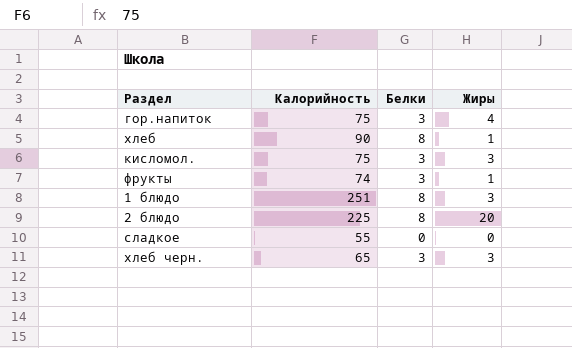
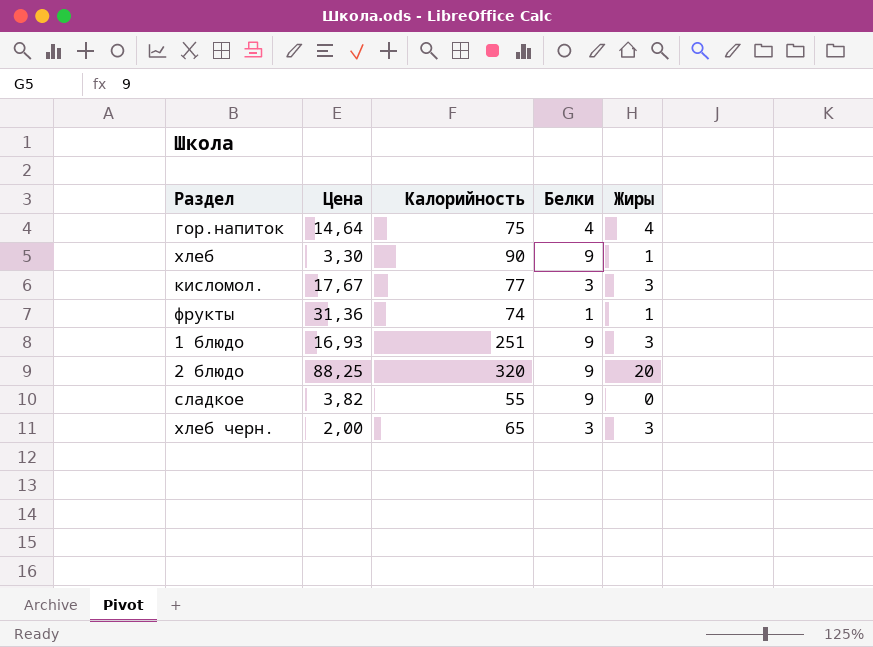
column Цена | position: none -> 2
гор.напиток | Белки: 3 -> 4
хлеб | Белки: 8 -> 9
кисломол. | Калорийность: 75 -> 77
фрукты | Белки: 3 -> 1
1 блюдо | Белки: 8 -> 9
2 блюдо | Калорийность: 225 -> 320
2 блюдо | Белки: 8 -> 9
сладкое | Белки: 0 -> 9

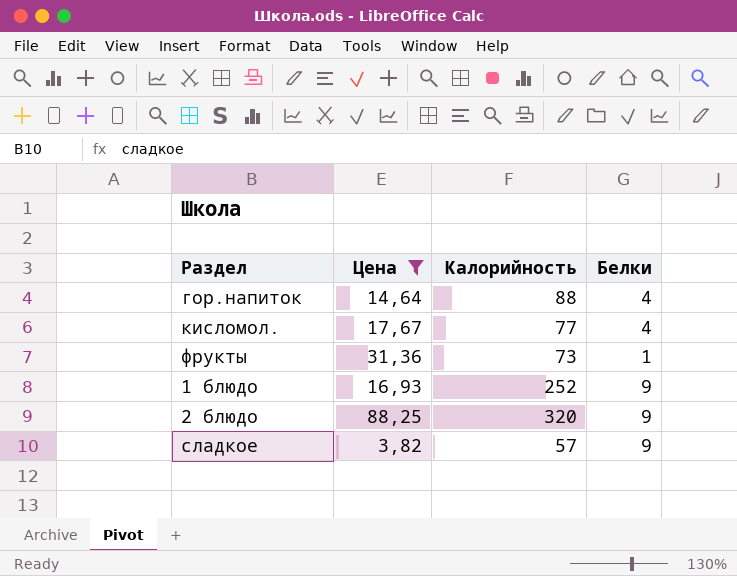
filter: none -> Цена >= 3,82
column Жиры | position: 5 -> none
гор.напиток | Калорийность: 75 -> 88
кисломол. | Белки: 3 -> 4
фрукты | Калорийность: 74 -> 73
1 блюдо | Калорийность: 251 -> 252
сладкое | Калорийность: 55 -> 57

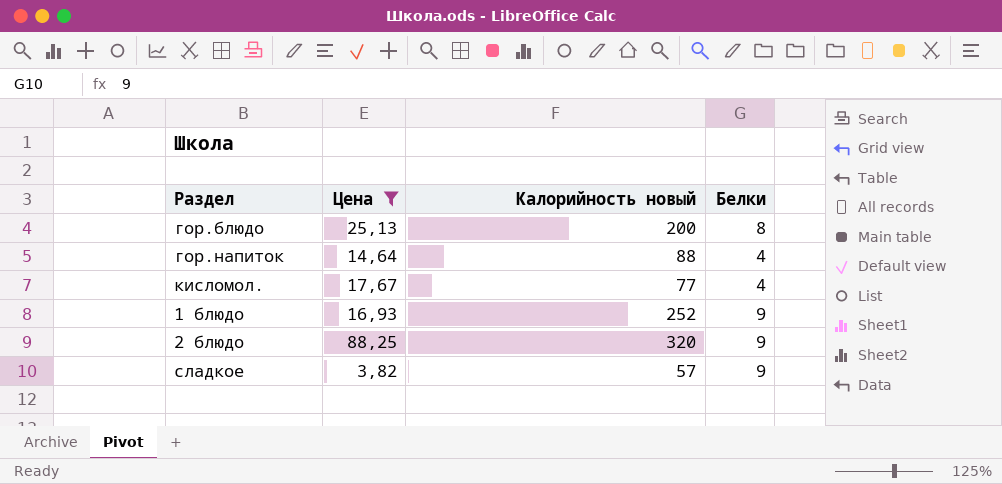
column name: Калорийность -> Калорийность новый
row фрукты: 31,36 | 73 | 1 -> none
row гор.блюдо: none -> 25,13 | 200 | 8

